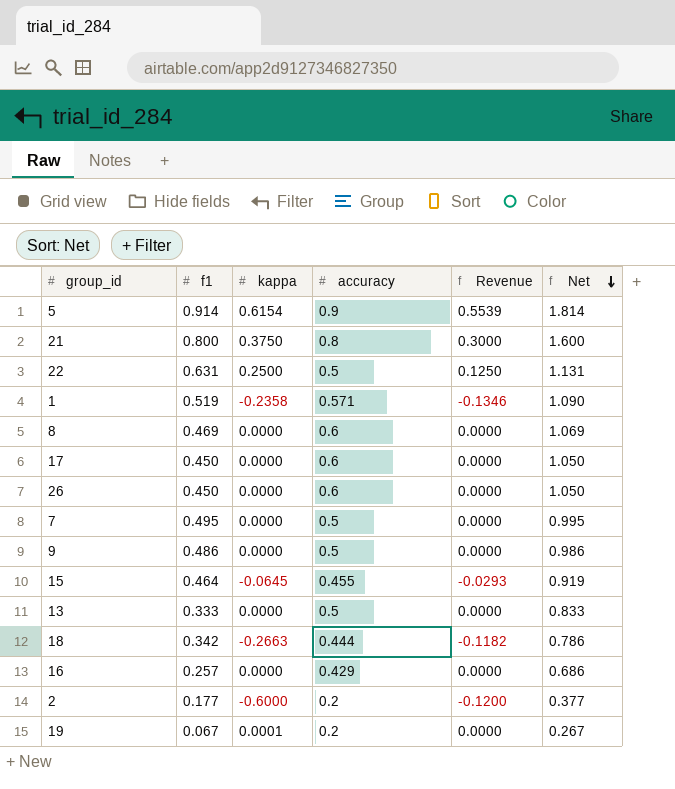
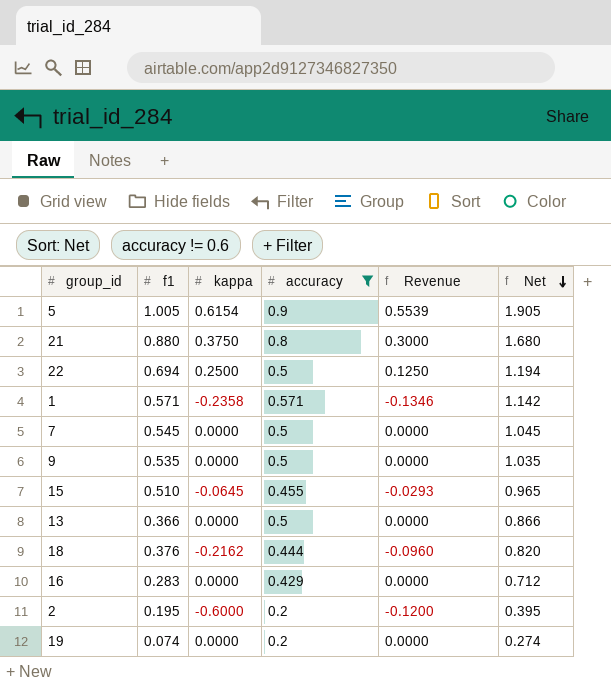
filter: none -> accuracy != 0.6
5 | f1: 0.914 -> 1.005
5 | Net: 1.814 -> 1.905
21 | f1: 0.800 -> 0.880
21 | Net: 1.600 -> 1.680
22 | f1: 0.631 -> 0.694
22 | Net: 1.131 -> 1.194
1 | f1: 0.519 -> 0.571
1 | Net: 1.090 -> 1.142
7 | f1: 0.495 -> 0.545
7 | Net: 0.995 -> 1.045
9 | f1: 0.486 -> 0.535
9 | Net: 0.986 -> 1.035
15 | f1: 0.464 -> 0.510
15 | Net: 0.919 -> 0.965
13 | f1: 0.333 -> 0.366
13 | Net: 0.833 -> 0.866
18 | f1: 0.342 -> 0.376
18 | kappa: -0.2663 -> -0.2162
18 | Revenue: -0.1182 -> -0.0960
18 | Net: 0.786 -> 0.820
16 | f1: 0.257 -> 0.283
16 | Net: 0.686 -> 0.712
2 | f1: 0.177 -> 0.195
2 | Net: 0.377 -> 0.395
19 | f1: 0.067 -> 0.074
19 | kappa: 0.0001 -> 0.0000
19 | Net: 0.267 -> 0.274

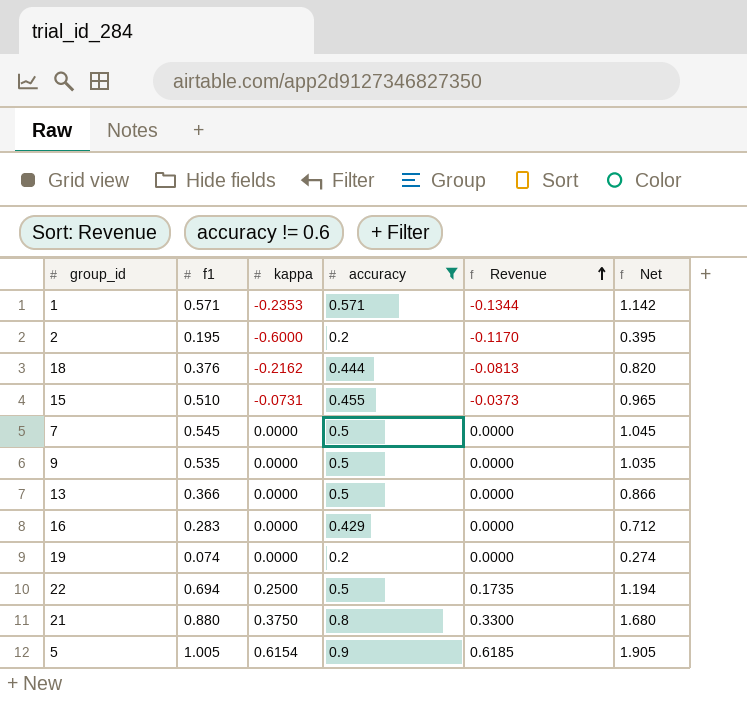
row order: Net descending -> Revenue ascending
column Revenue | formula: [kappa] * [accuracy] -> [f1] * [kappa]
1 | kappa: -0.2358 -> -0.2353
15 | kappa: -0.0645 -> -0.0731

